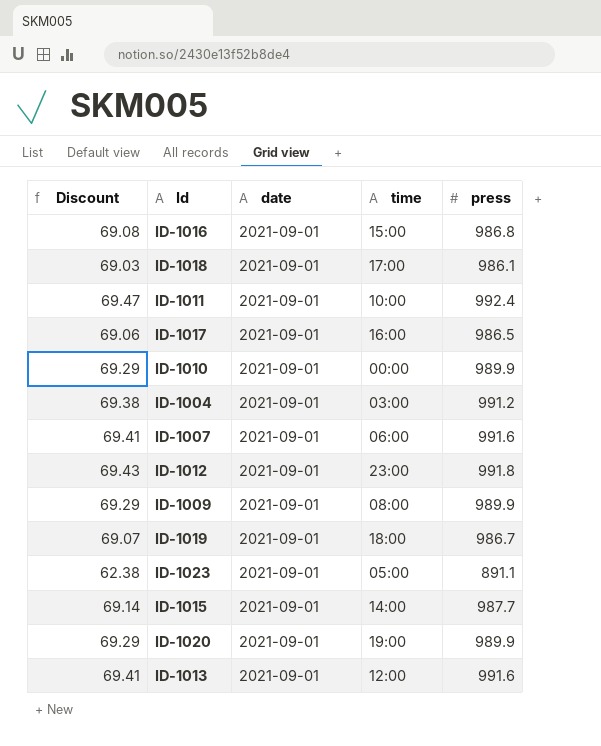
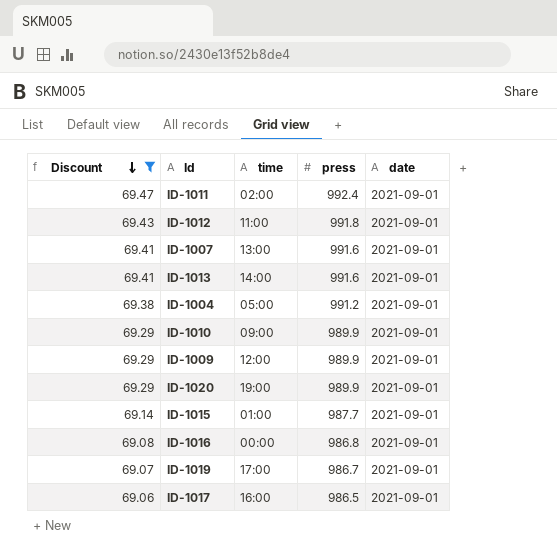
filter: none -> Discount >= 69.06
row order: none -> Discount descending
column date | position: 3 -> 5
ID-1011 | time: 10:00 -> 02:00
ID-1012 | time: 23:00 -> 11:00
ID-1007 | time: 06:00 -> 13:00
ID-1013 | time: 12:00 -> 14:00
ID-1004 | time: 03:00 -> 05:00
ID-1010 | time: 00:00 -> 09:00
ID-1009 | time: 08:00 -> 12:00
ID-1015 | time: 14:00 -> 01:00
ID-1016 | time: 15:00 -> 00:00
ID-1019 | time: 18:00 -> 17:00

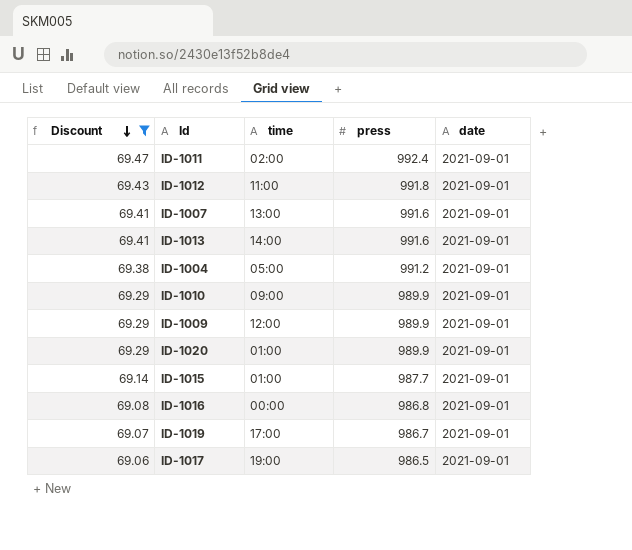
ID-1020 | time: 19:00 -> 01:00
ID-1017 | time: 16:00 -> 19:00

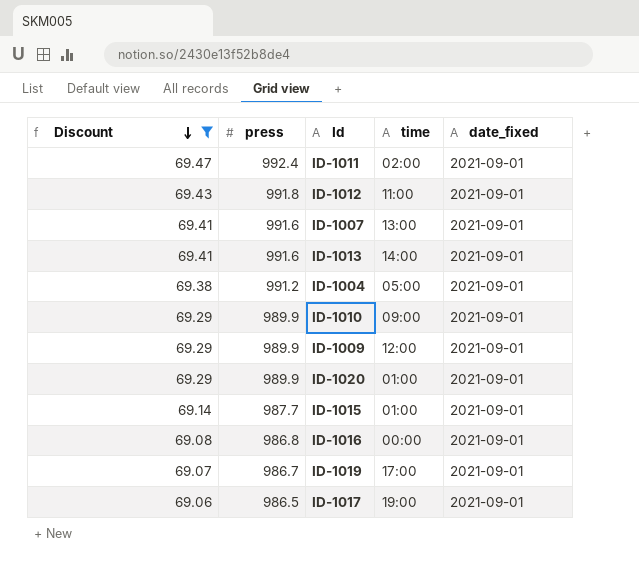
column press | position: 4 -> 2
column name: date -> date_fixed

